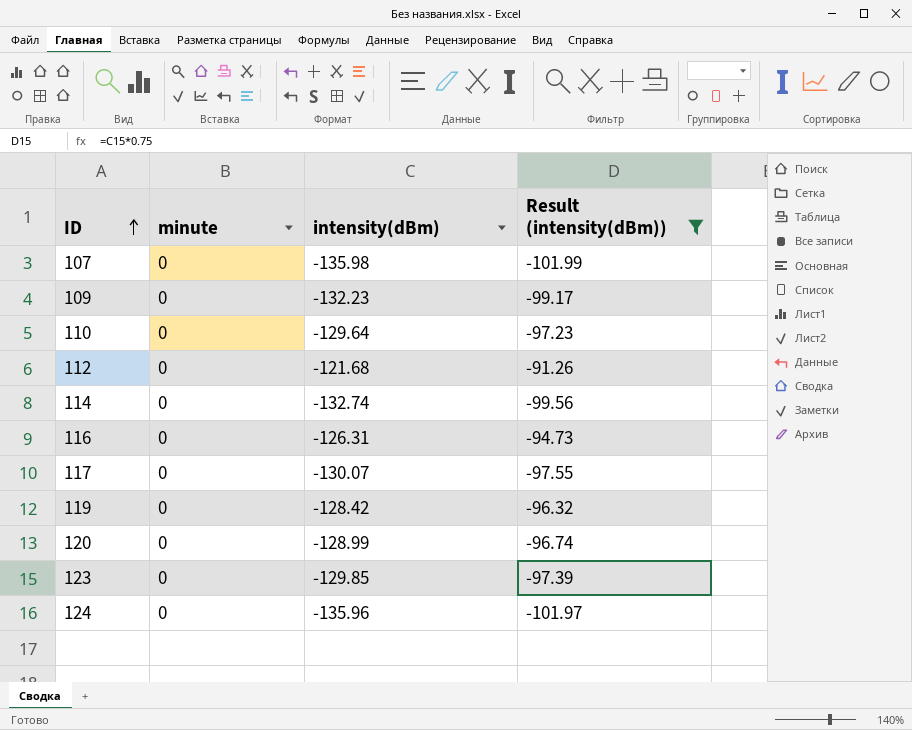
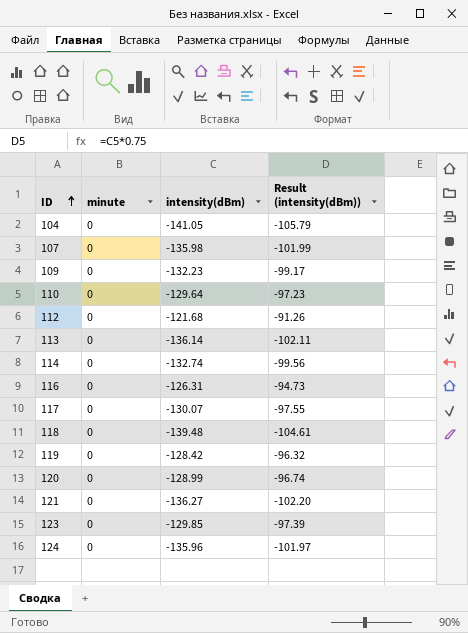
filter: Result (intensity(dBm)) >= -101.99 -> none

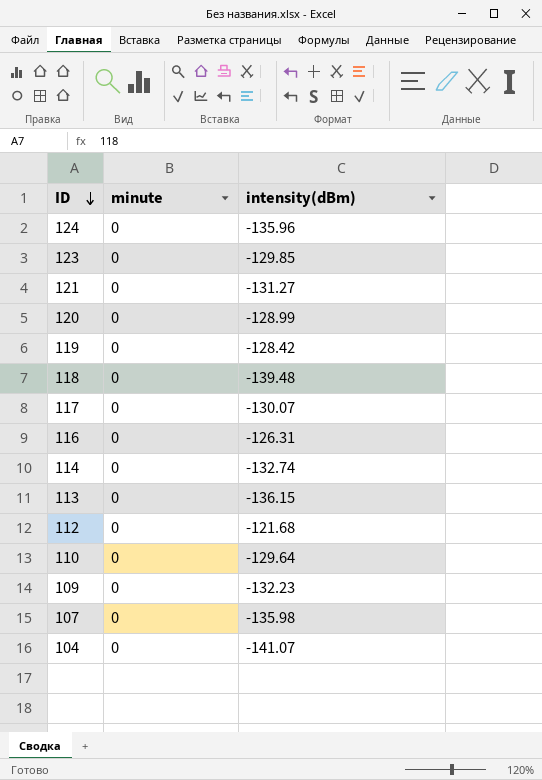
row order: ID ascending -> ID descending
column Result (intensity(dBm)) | formula: [intensity(dBm)] * 0.75 -> none
121 | intensity(dBm): -136.27 -> -131.27
113 | intensity(dBm): -136.14 -> -136.15
104 | intensity(dBm): -141.05 -> -141.07

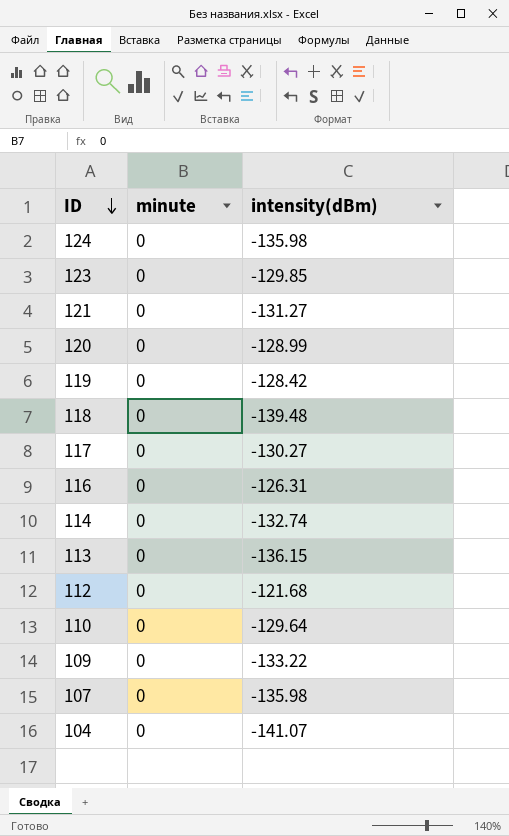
124 | intensity(dBm): -135.96 -> -135.98
117 | intensity(dBm): -130.07 -> -130.27
109 | intensity(dBm): -132.23 -> -133.22

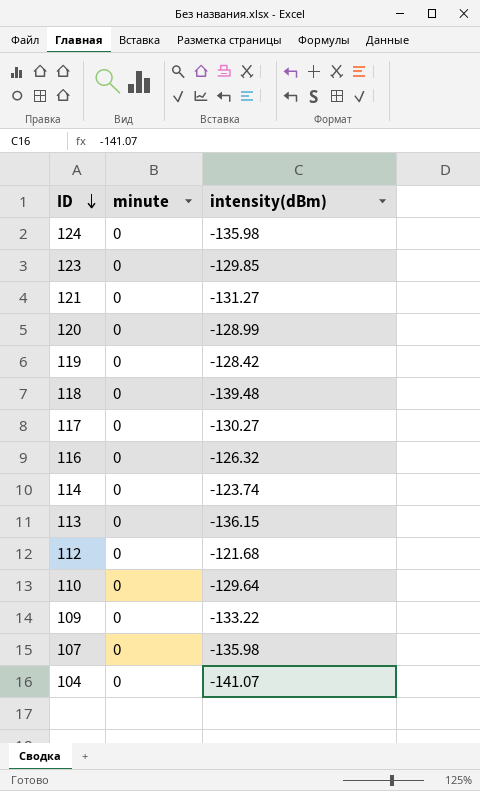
116 | intensity(dBm): -126.31 -> -126.32
114 | intensity(dBm): -132.74 -> -123.74

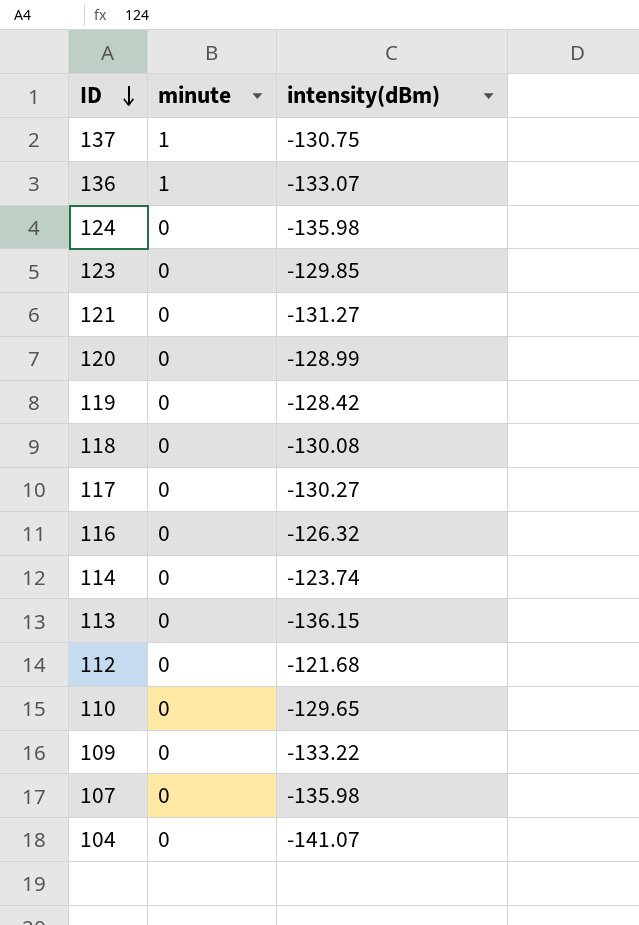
row 137: none -> 1 | -130.75
row 136: none -> 1 | -133.07
118 | intensity(dBm): -139.48 -> -130.08
110 | intensity(dBm): -129.64 -> -129.65

